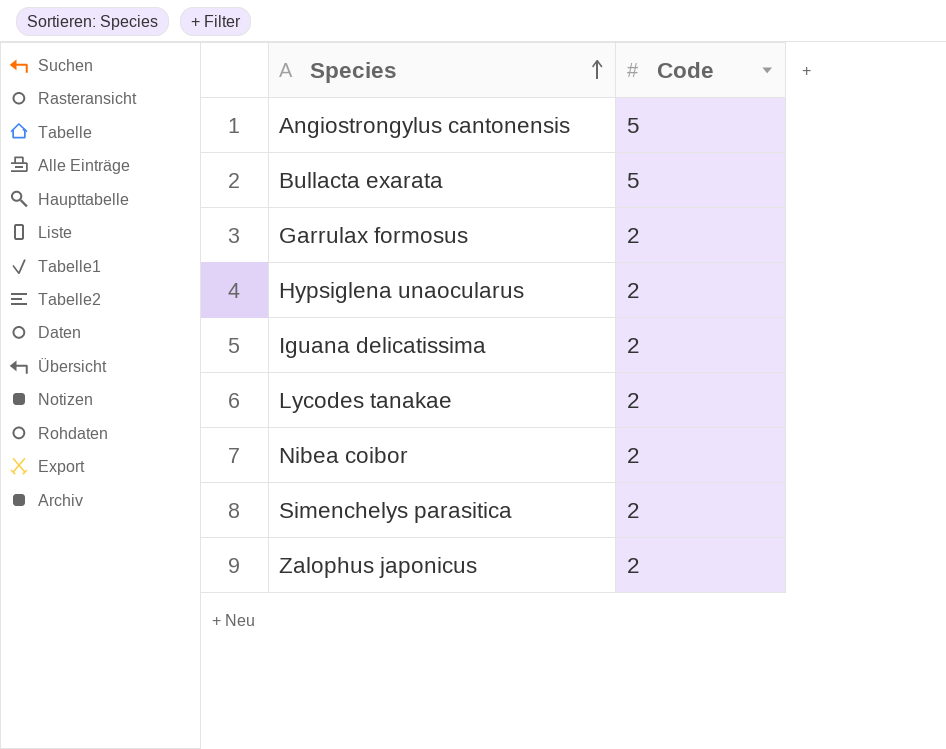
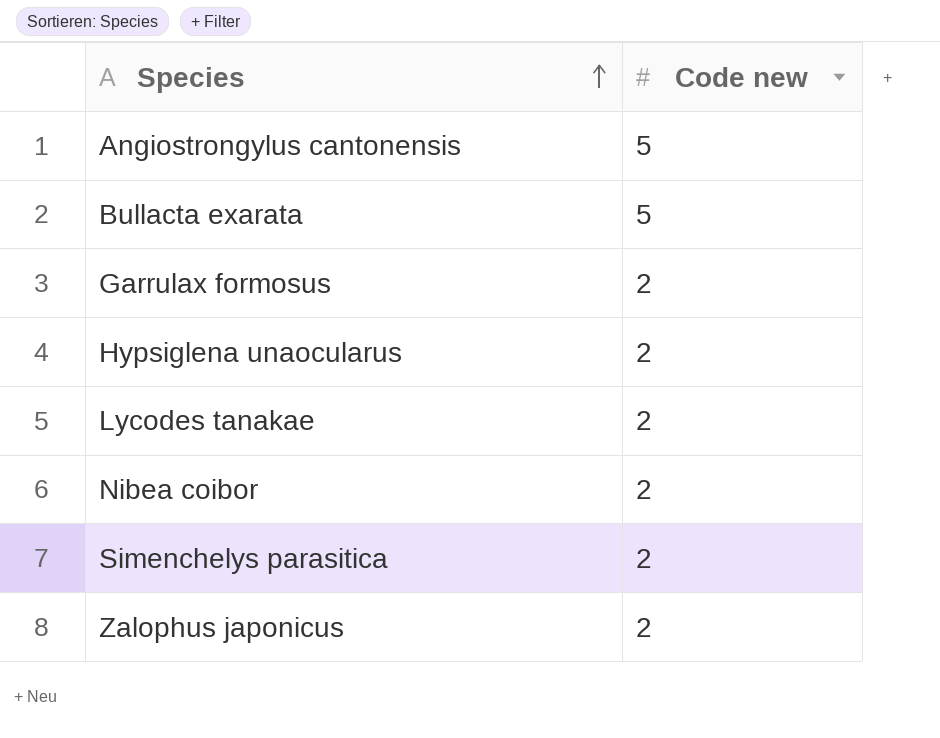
column name: Code -> Code new
row Iguana delicatissima: 2 -> none

